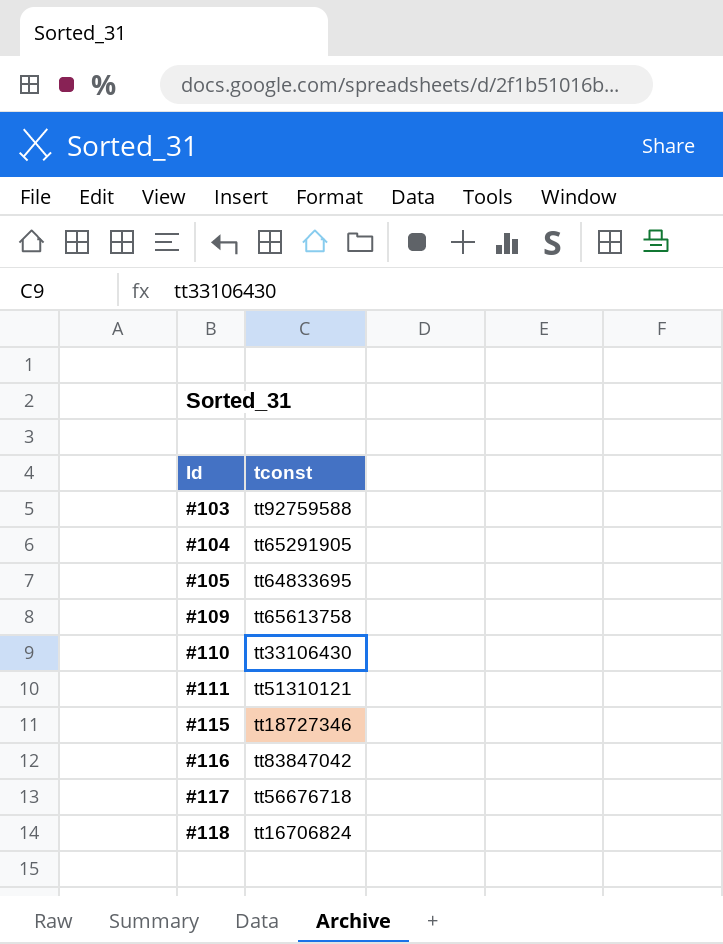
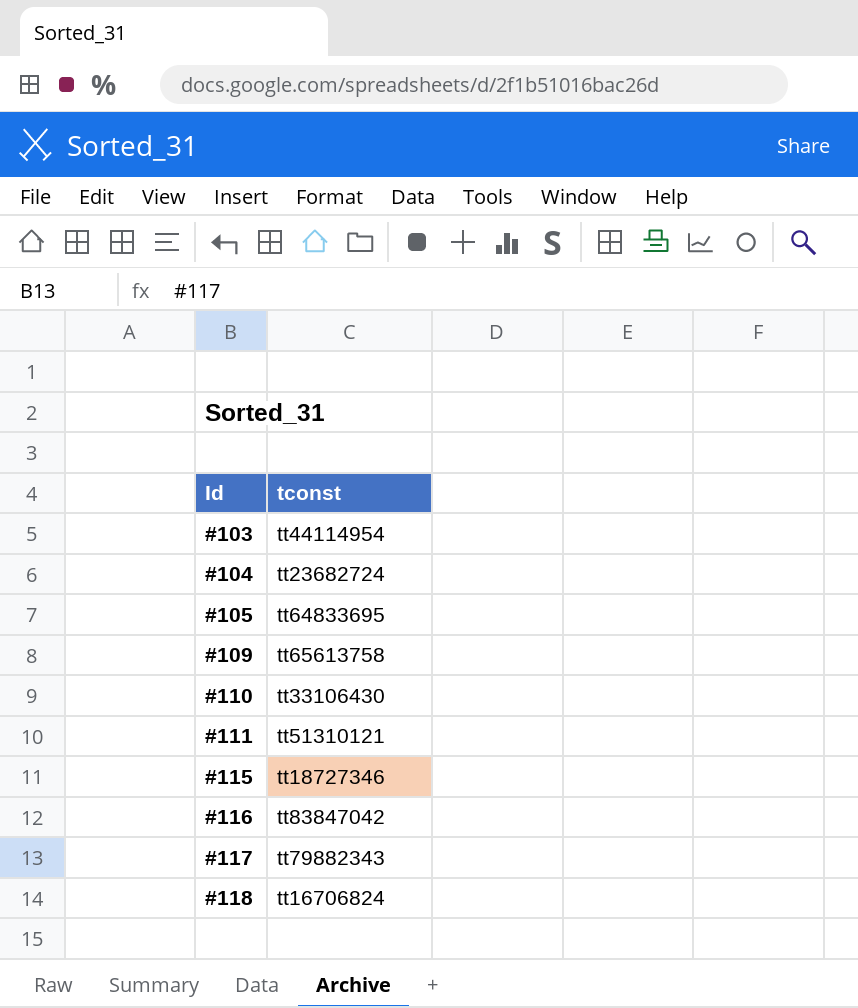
#103 | tconst: tt92759588 -> tt44114954
#104 | tconst: tt65291905 -> tt23682724
#117 | tconst: tt56676718 -> tt79882343

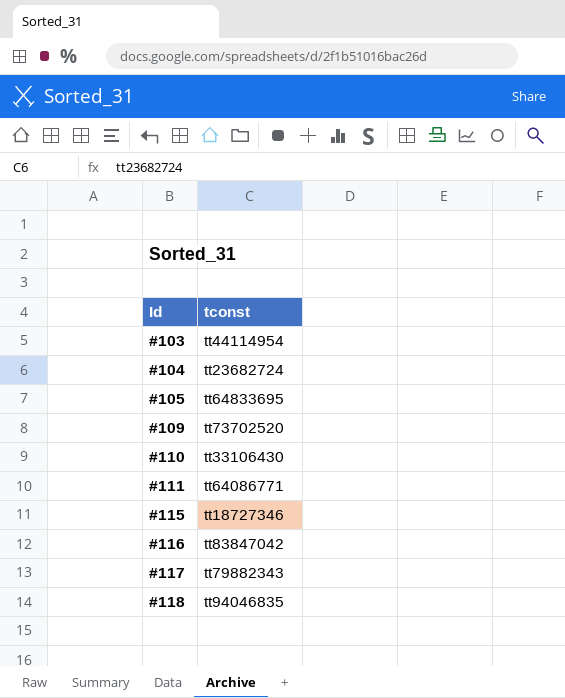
#109 | tconst: tt65613758 -> tt73702520
#111 | tconst: tt51310121 -> tt64086771
#118 | tconst: tt16706824 -> tt94046835

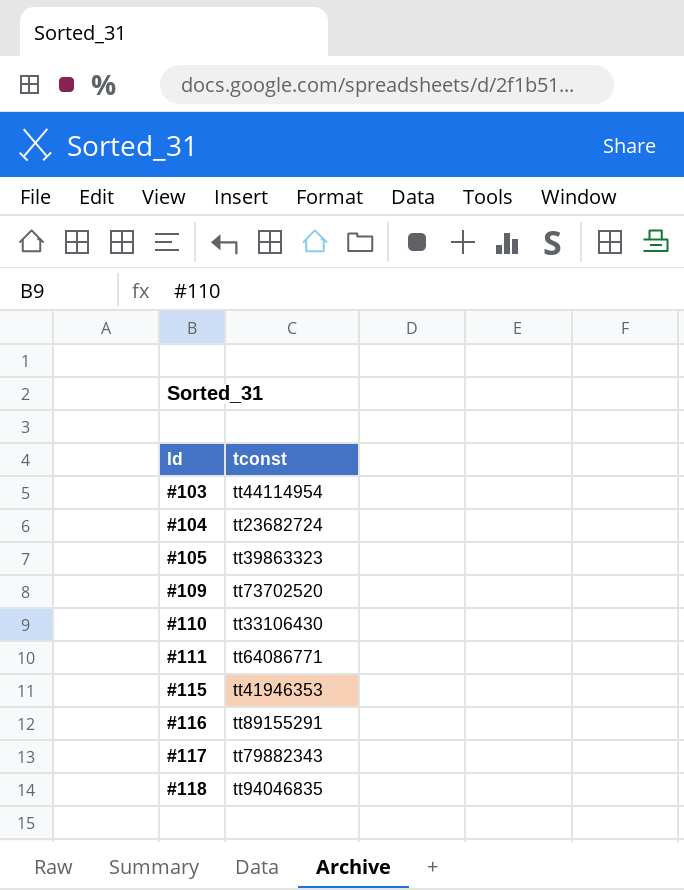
#105 | tconst: tt64833695 -> tt39863323
#115 | tconst: tt18727346 -> tt41946353
#116 | tconst: tt83847042 -> tt89155291

